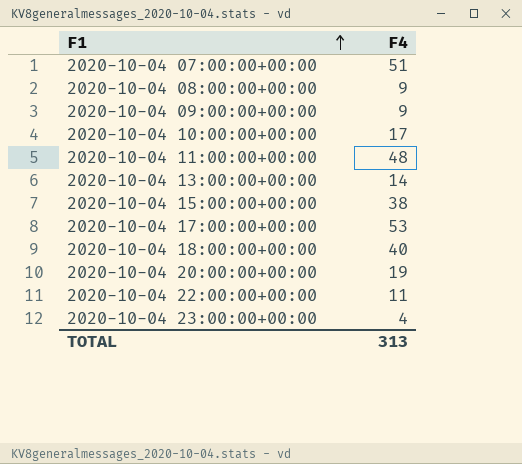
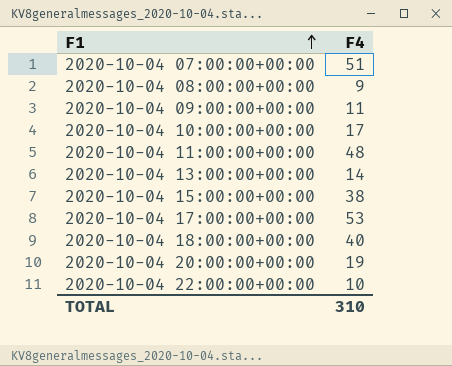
row 2020-10-04 23:00:00+00:00: 4 -> none
2020-10-04 09:00:00+00:00 | F4: 9 -> 11
2020-10-04 22:00:00+00:00 | F4: 11 -> 10
TOTAL | F4: 313 -> 310

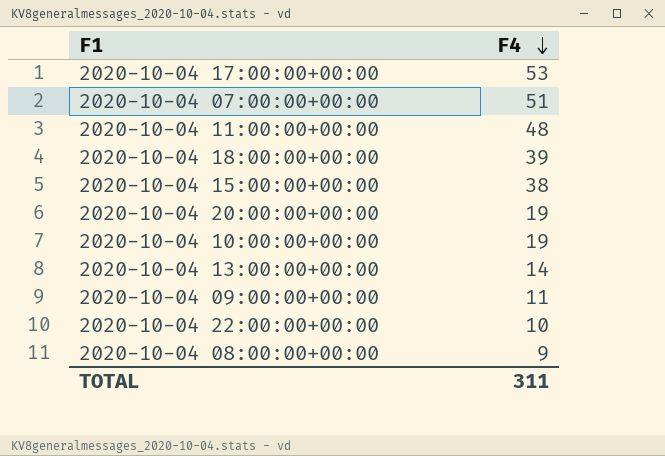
row order: F1 ascending -> F4 descending
2020-10-04 18:00:00+00:00 | F4: 40 -> 39
2020-10-04 10:00:00+00:00 | F4: 17 -> 19
TOTAL | F4: 310 -> 311

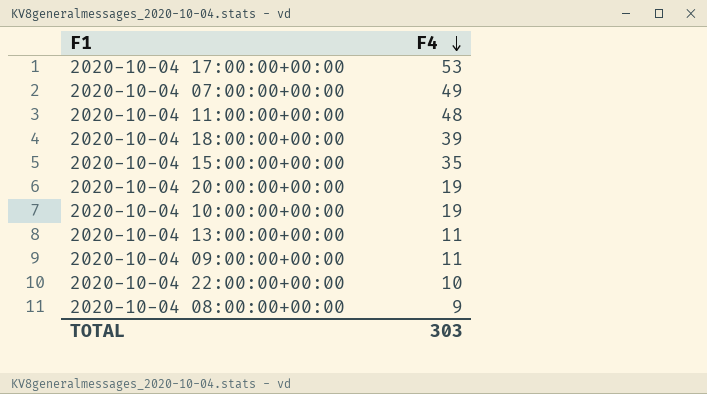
2020-10-04 07:00:00+00:00 | F4: 51 -> 49
2020-10-04 15:00:00+00:00 | F4: 38 -> 35
2020-10-04 13:00:00+00:00 | F4: 14 -> 11
TOTAL | F4: 311 -> 303

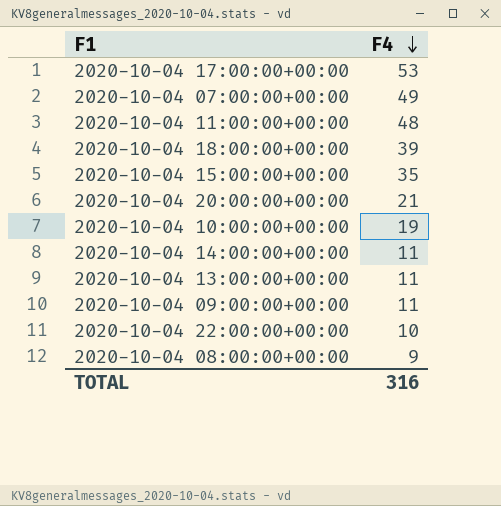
2020-10-04 20:00:00+00:00 | F4: 19 -> 21
row 2020-10-04 14:00:00+00:00: none -> 11
TOTAL | F4: 303 -> 316

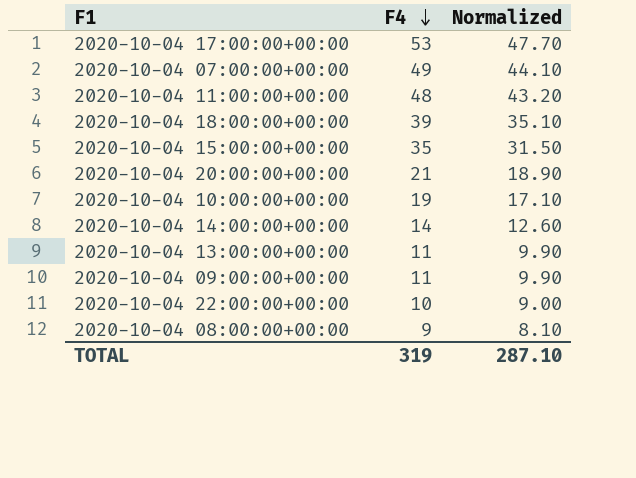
column Normalized | formula: none -> [F4] * 0.9
2020-10-04 14:00:00+00:00 | F4: 11 -> 14
TOTAL | F4: 316 -> 319

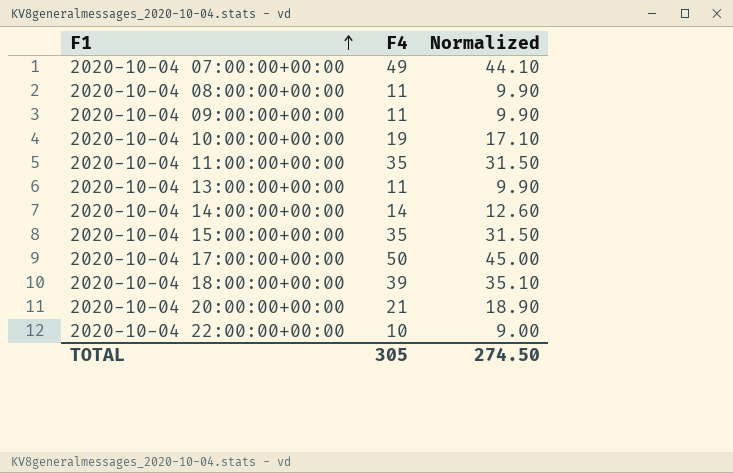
row order: F4 descending -> F1 ascending
2020-10-04 08:00:00+00:00 | F4: 9 -> 11
2020-10-04 08:00:00+00:00 | Normalized: 8.10 -> 9.90
2020-10-04 11:00:00+00:00 | F4: 48 -> 35
2020-10-04 11:00:00+00:00 | Normalized: 43.20 -> 31.50
2020-10-04 17:00:00+00:00 | F4: 53 -> 50
2020-10-04 17:00:00+00:00 | Normalized: 47.70 -> 45.00
TOTAL | F4: 319 -> 305
TOTAL | Normalized: 287.10 -> 274.50

